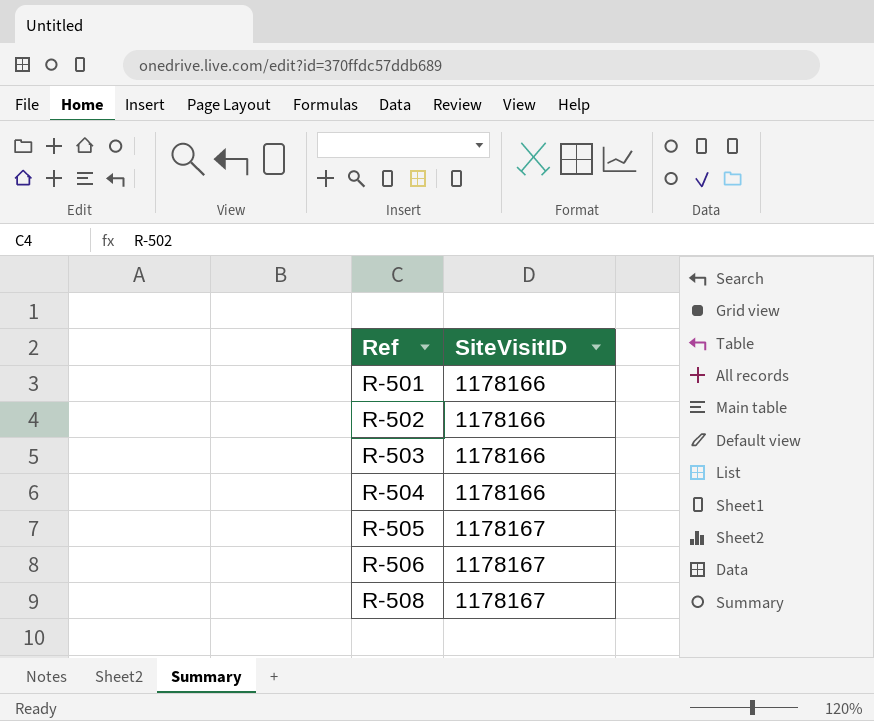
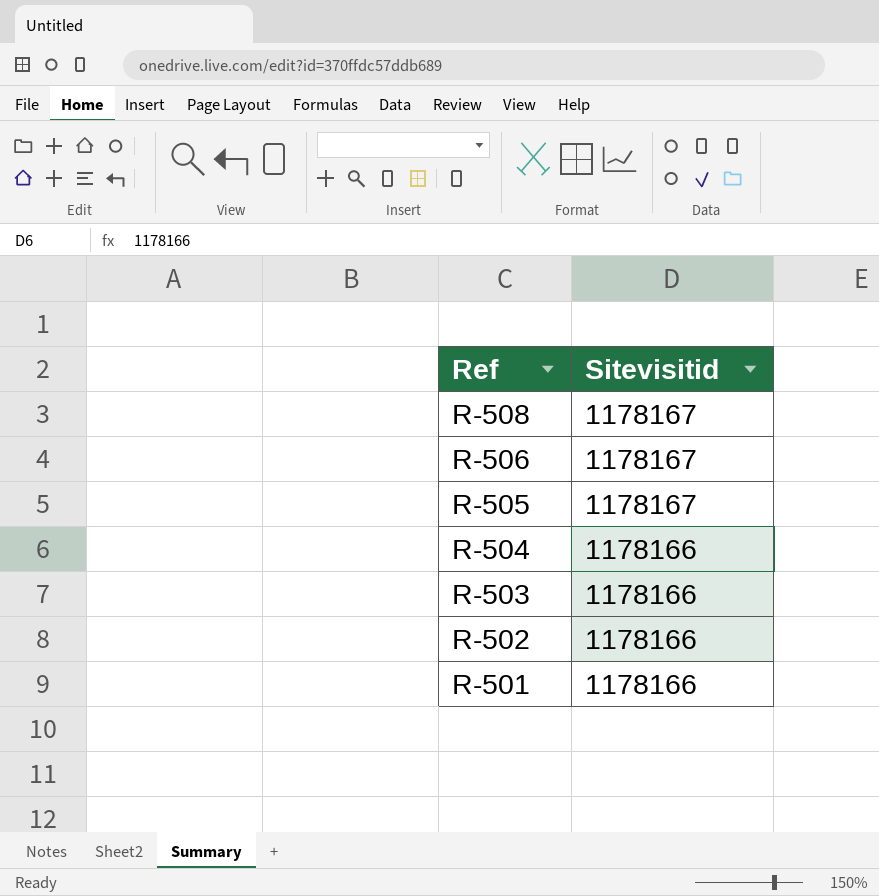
row order: Ref ascending -> Ref descending
column name: SiteVisitID -> Sitevisitid

